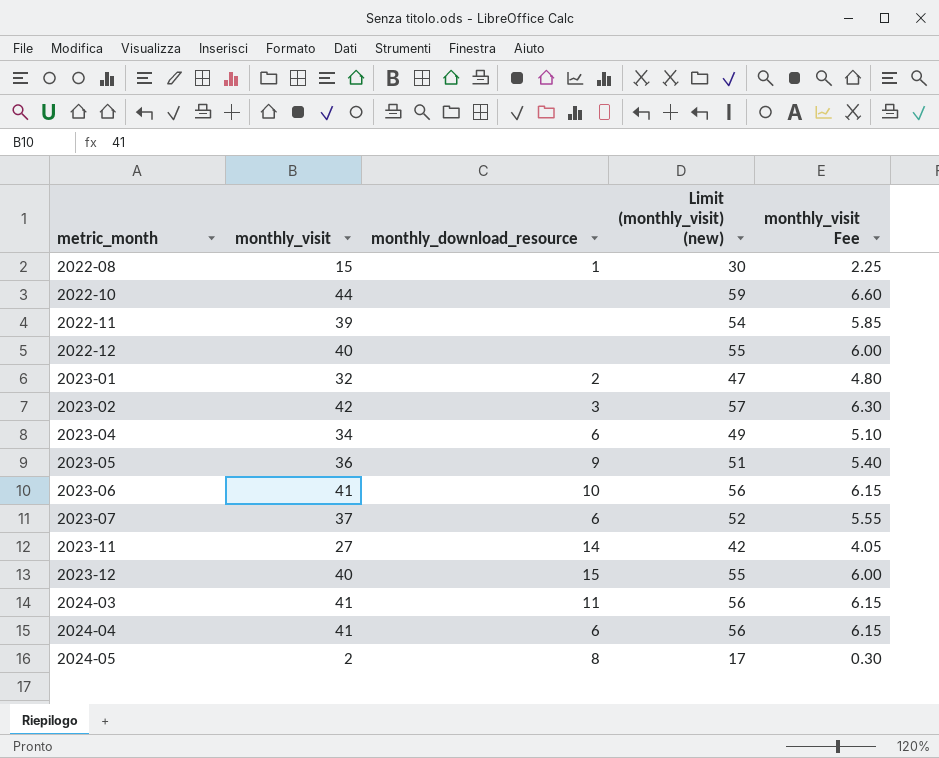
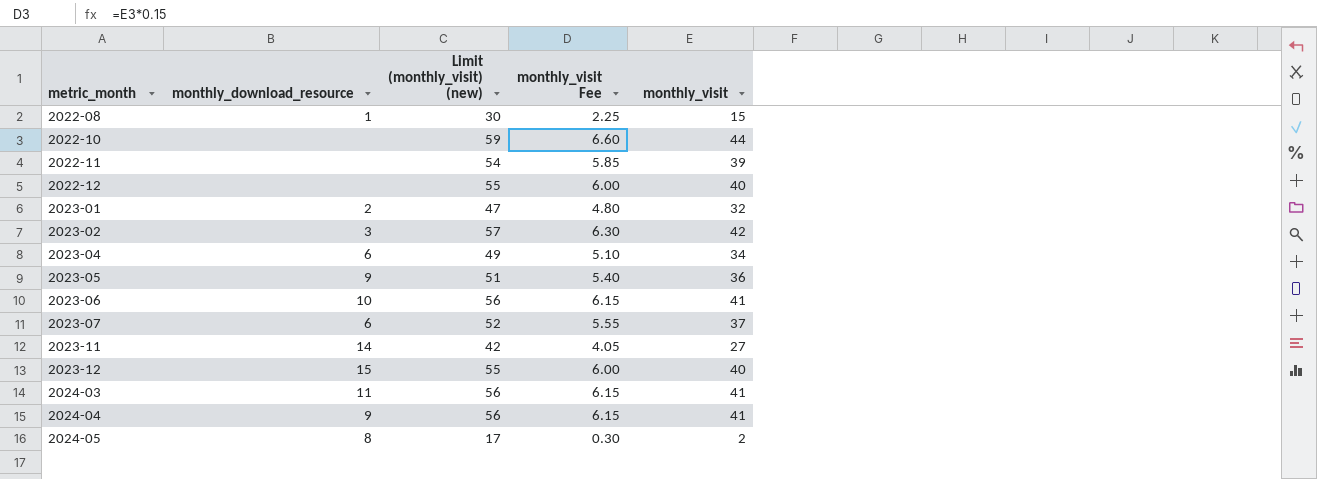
column monthly_visit | position: 2 -> 5
2024-04 | monthly_download_resource: 6 -> 9

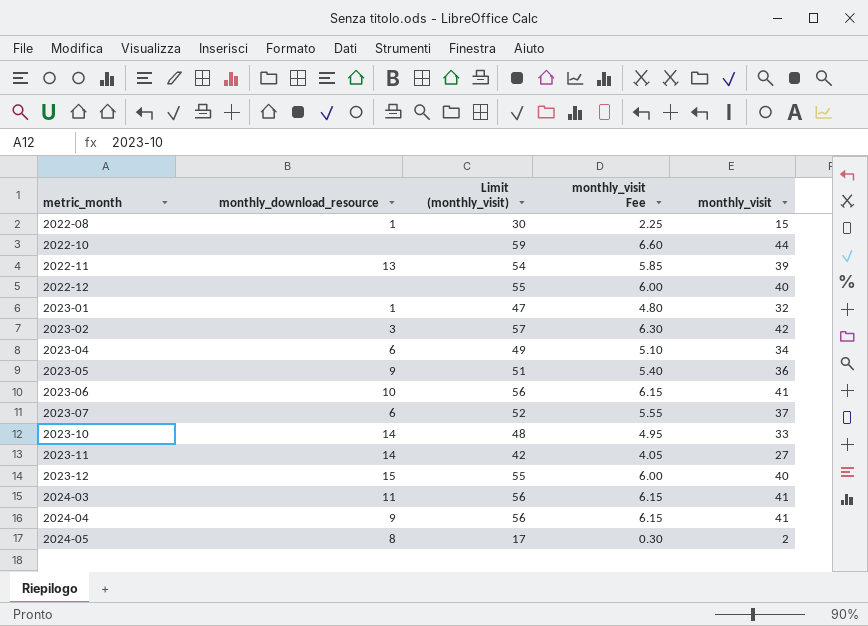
column name: Limit (monthly_visit) (new) -> Limit (monthly_visit)
2022-11 | monthly_download_resource: none -> 13
2023-01 | monthly_download_resource: 2 -> 1
row 2023-10: none -> 14 | 48 | 4.95 | 33

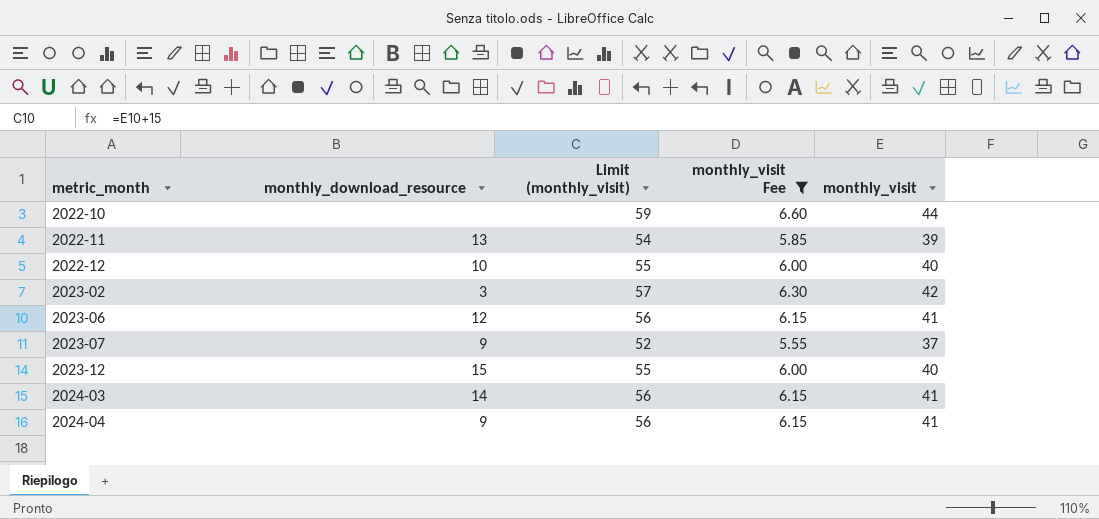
filter: none -> monthly_visit Fee >= 5.55
2022-12 | monthly_download_resource: none -> 10
2023-06 | monthly_download_resource: 10 -> 12
2023-07 | monthly_download_resource: 6 -> 9
2024-03 | monthly_download_resource: 11 -> 14

